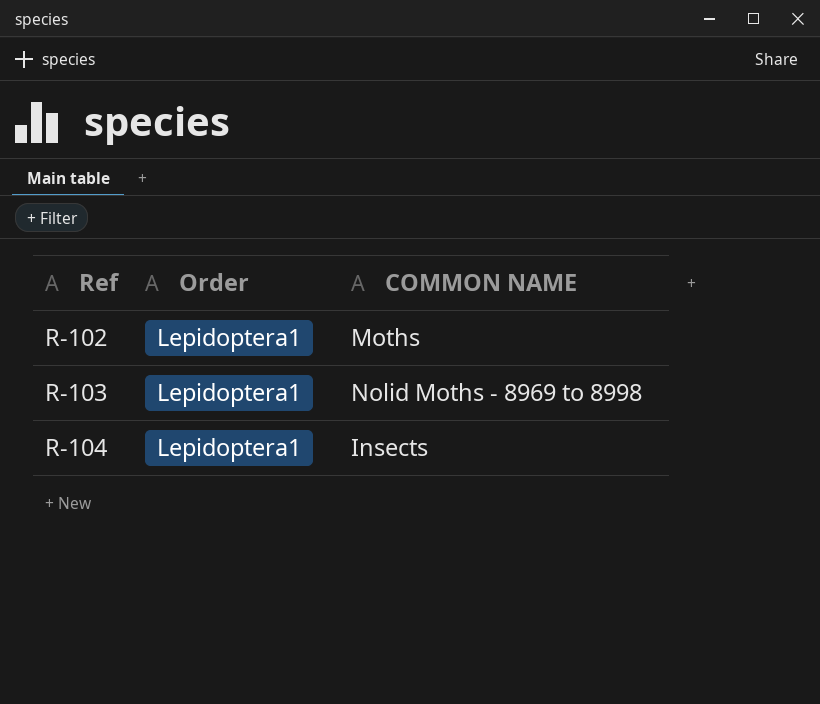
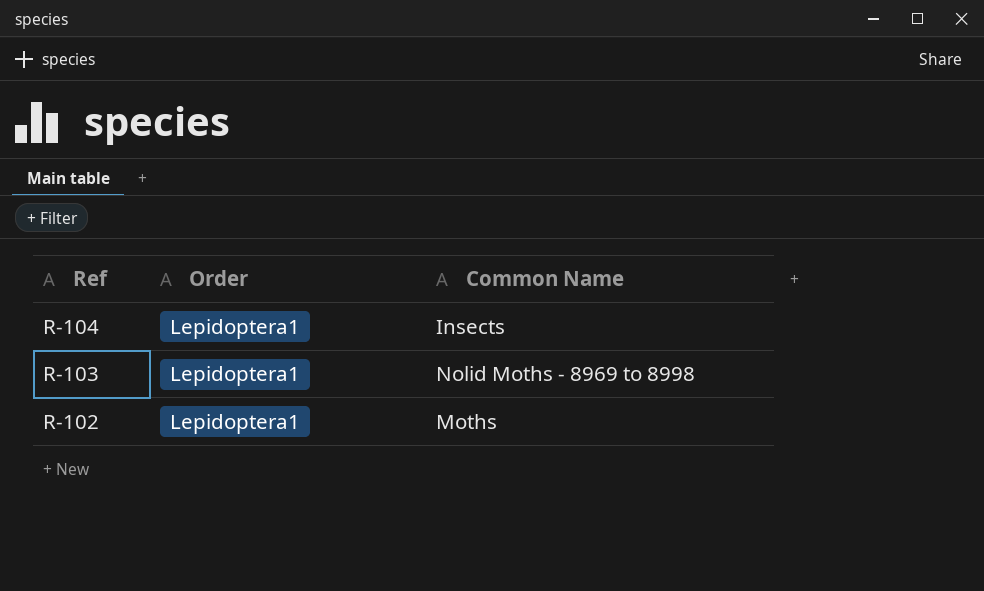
row order: Ref ascending -> Ref descending
column name: COMMON NAME -> Common Name

